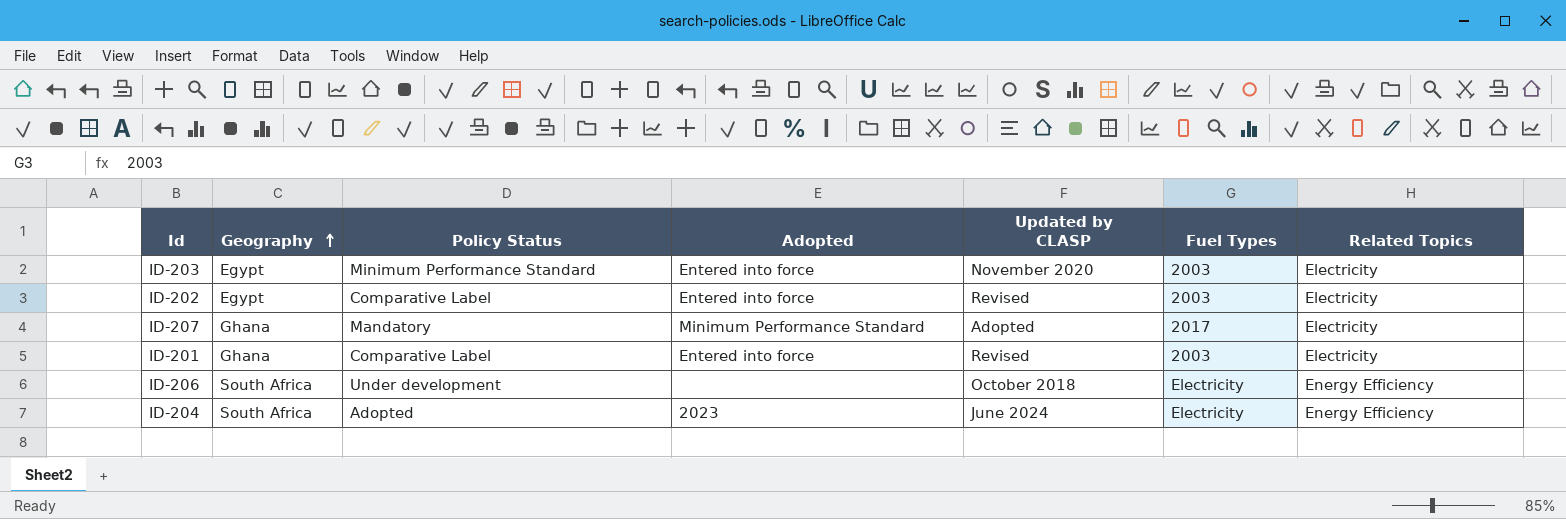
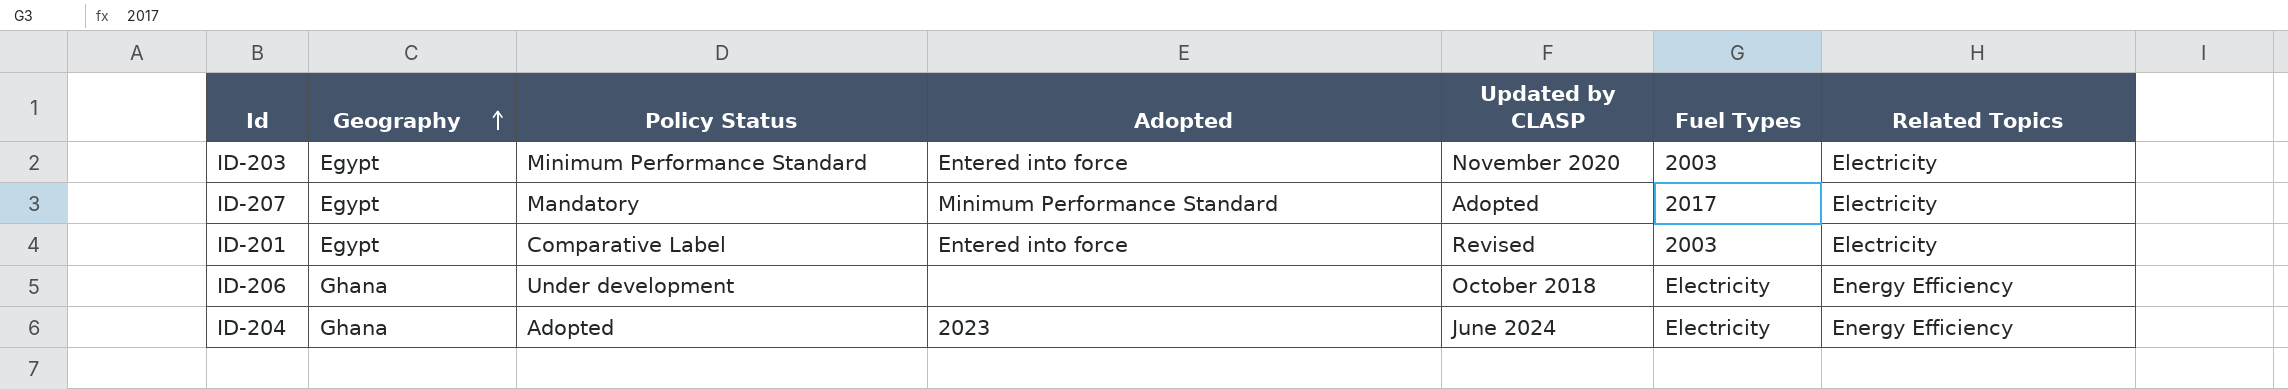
row ID-202: Egypt | Comparative Label | Entered into force | Revised | 2003 | Electricity -> none
ID-207 | Geography: Ghana -> Egypt
ID-201 | Geography: Ghana -> Egypt
ID-206 | Geography: South Africa -> Ghana
ID-204 | Geography: South Africa -> Ghana

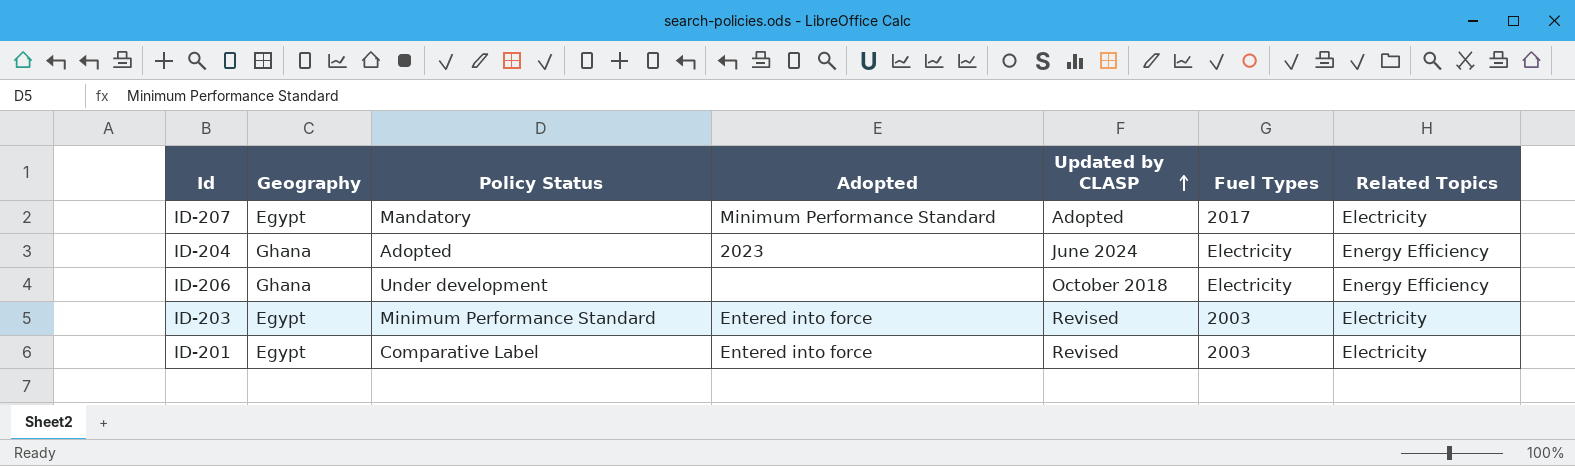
row order: Geography ascending -> Updated by CLASP ascending
ID-203 | Updated by CLASP: November 2020 -> Revised

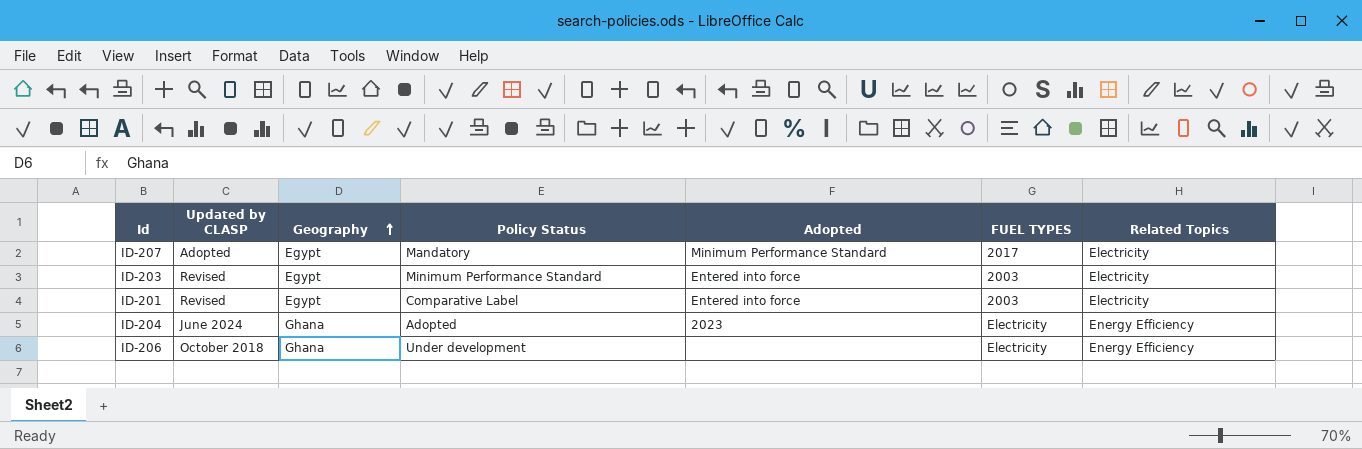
row order: Updated by CLASP ascending -> Geography ascending
column Updated by CLASP | position: 5 -> 2
column name: Fuel Types -> FUEL TYPES

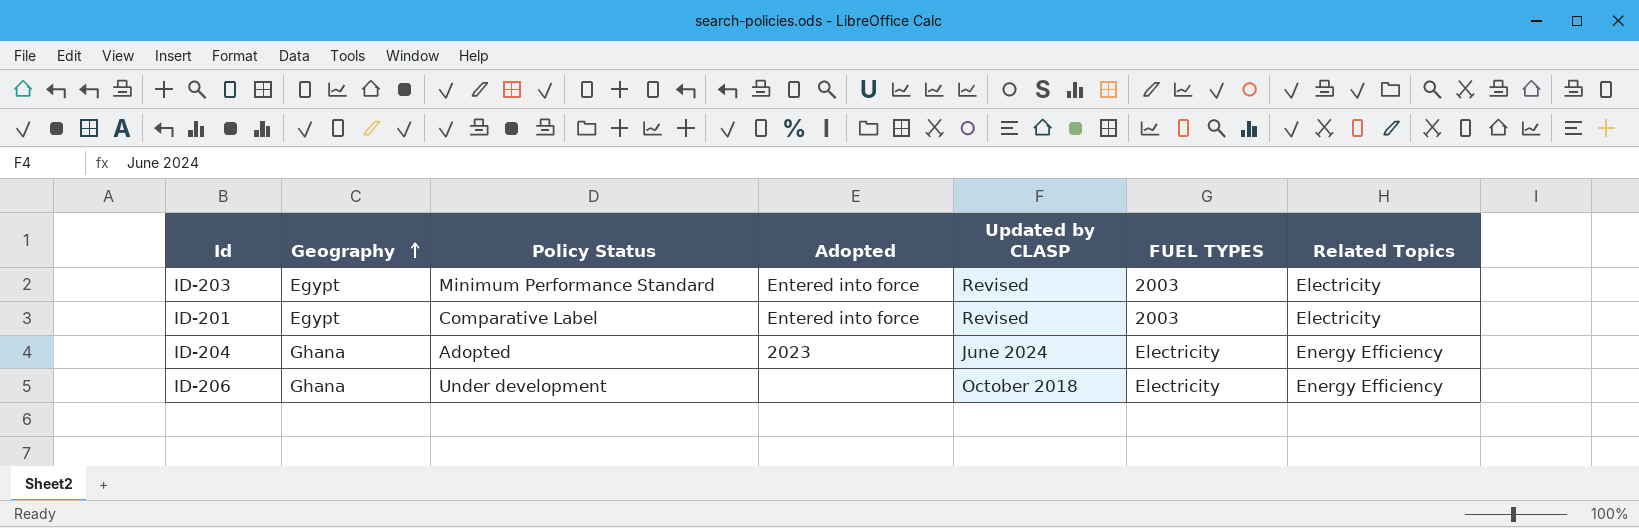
column Updated by CLASP | position: 2 -> 5
row ID-207: Adopted | Egypt | Mandatory | Minimum Performance Standard | 2017 | Electricity -> none

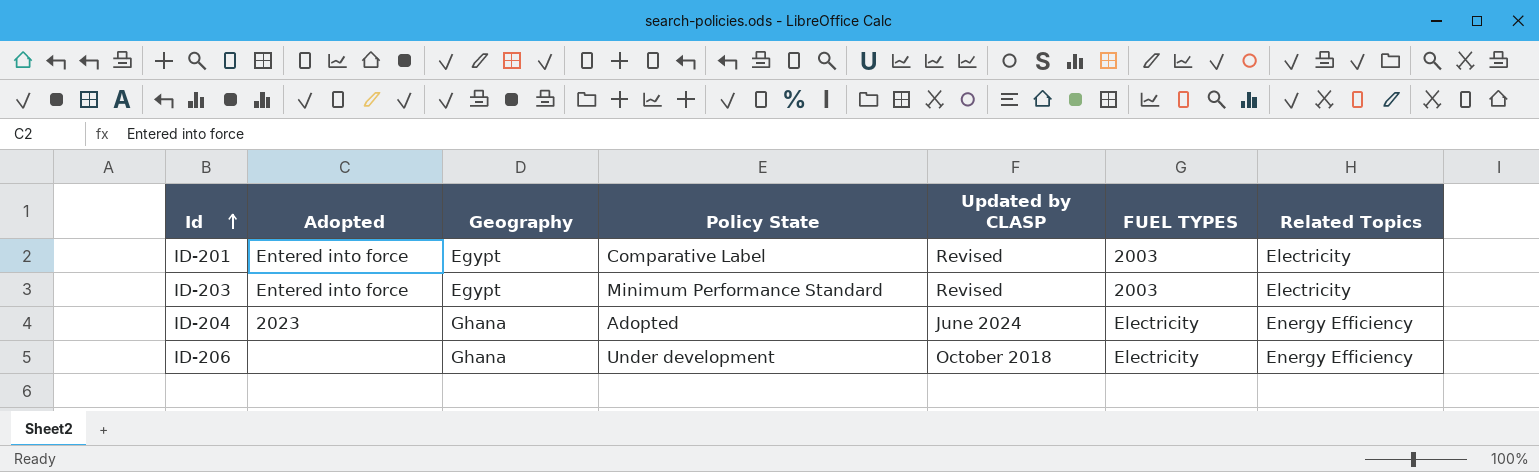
row order: Geography ascending -> Id ascending
column Adopted | position: 4 -> 2
column name: Policy Status -> Policy State

